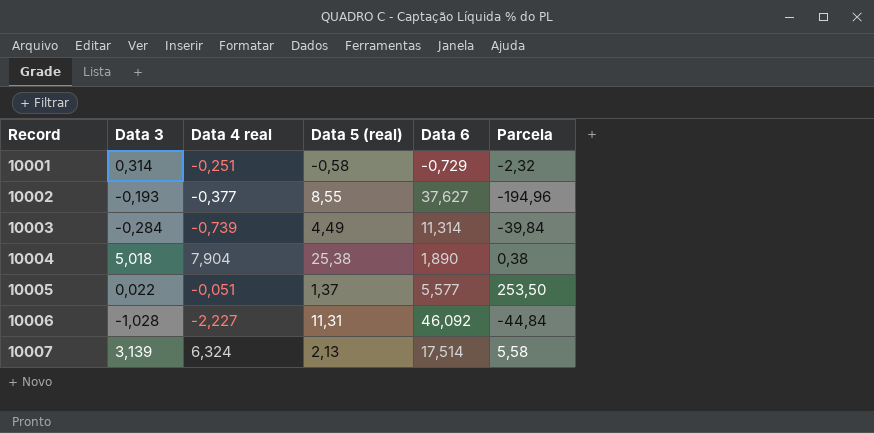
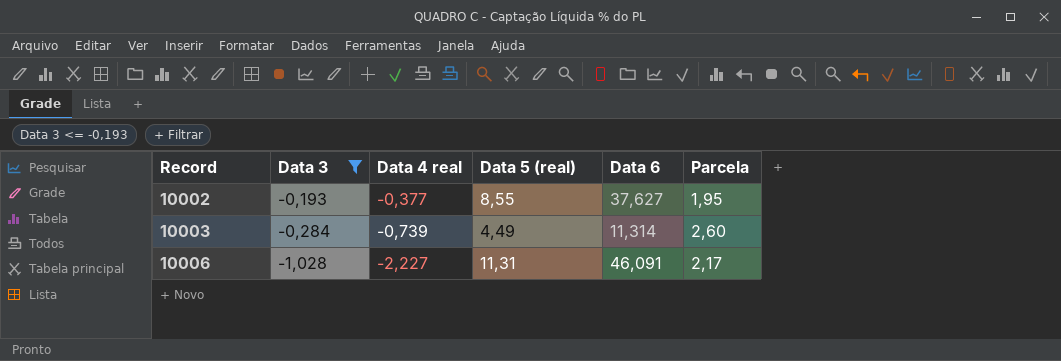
filter: none -> Data 3 <= -0,193
column Parcela | formula: [Data 6] / [Data 3] -> [Data 4 real] / [Data 3]
10006 | Data 6: 46,092 -> 46,091

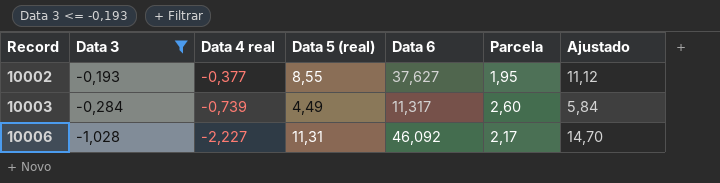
column Ajustado | formula: none -> [Data 5 (real)] * 1,3
10003 | Data 6: 11,314 -> 11,317
10006 | Data 6: 46,091 -> 46,092

